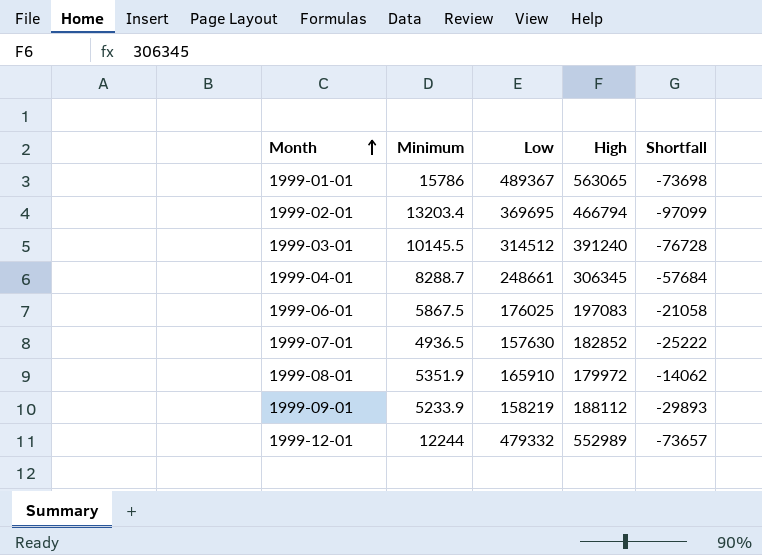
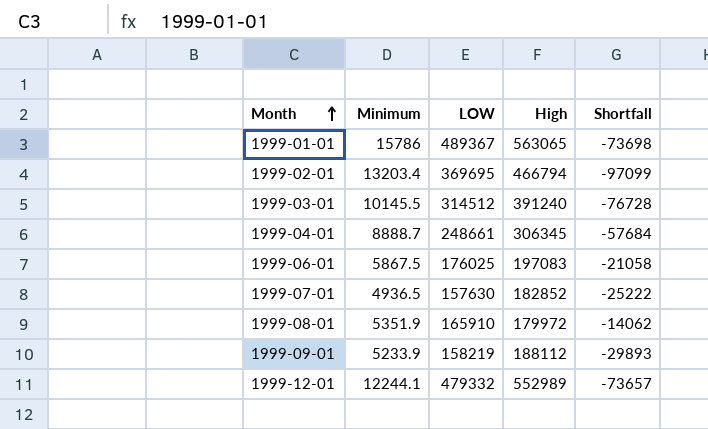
column name: Low -> LOW
1999-04-01 | Minimum: 8288.7 -> 8888.7
1999-12-01 | Minimum: 12244 -> 12244.1

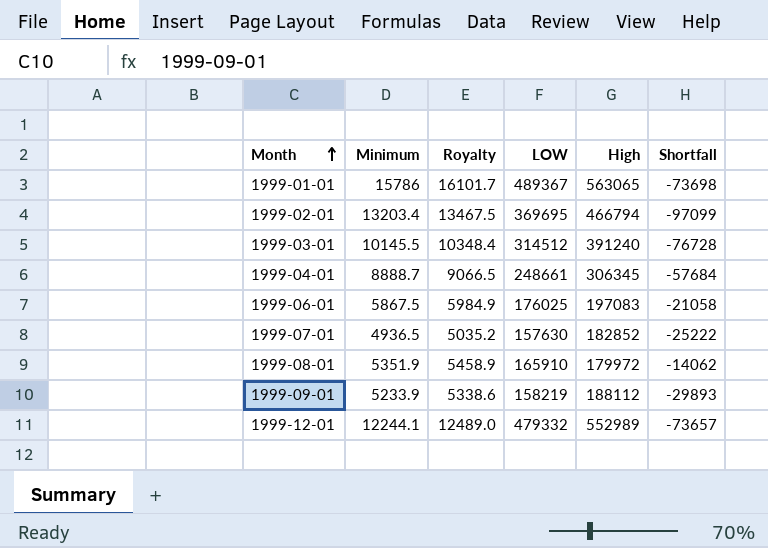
column Royalty | formula: none -> [Minimum] * 1.02

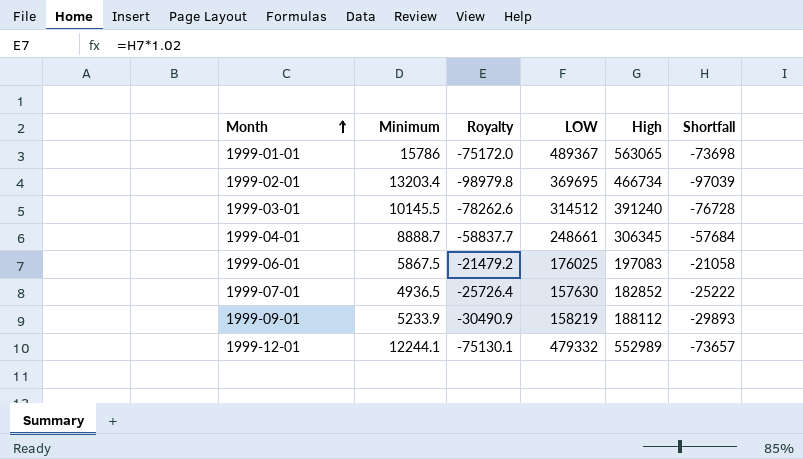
column Royalty | formula: [Minimum] * 1.02 -> [Shortfall] * 1.02
row 1999-08-01: 5351.9 | 5458.9 | 165910 | 179972 | -14062 -> none
1999-02-01 | High: 466794 -> 466734
1999-02-01 | Shortfall: -97099 -> -97039

